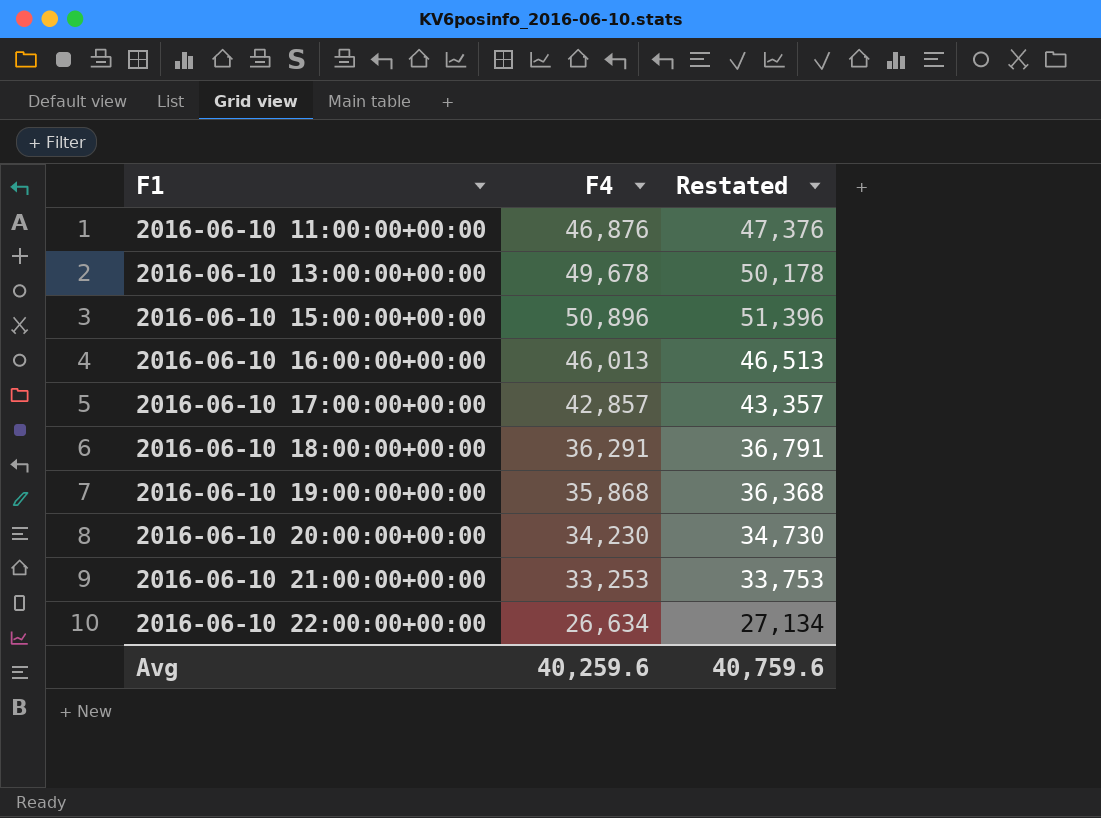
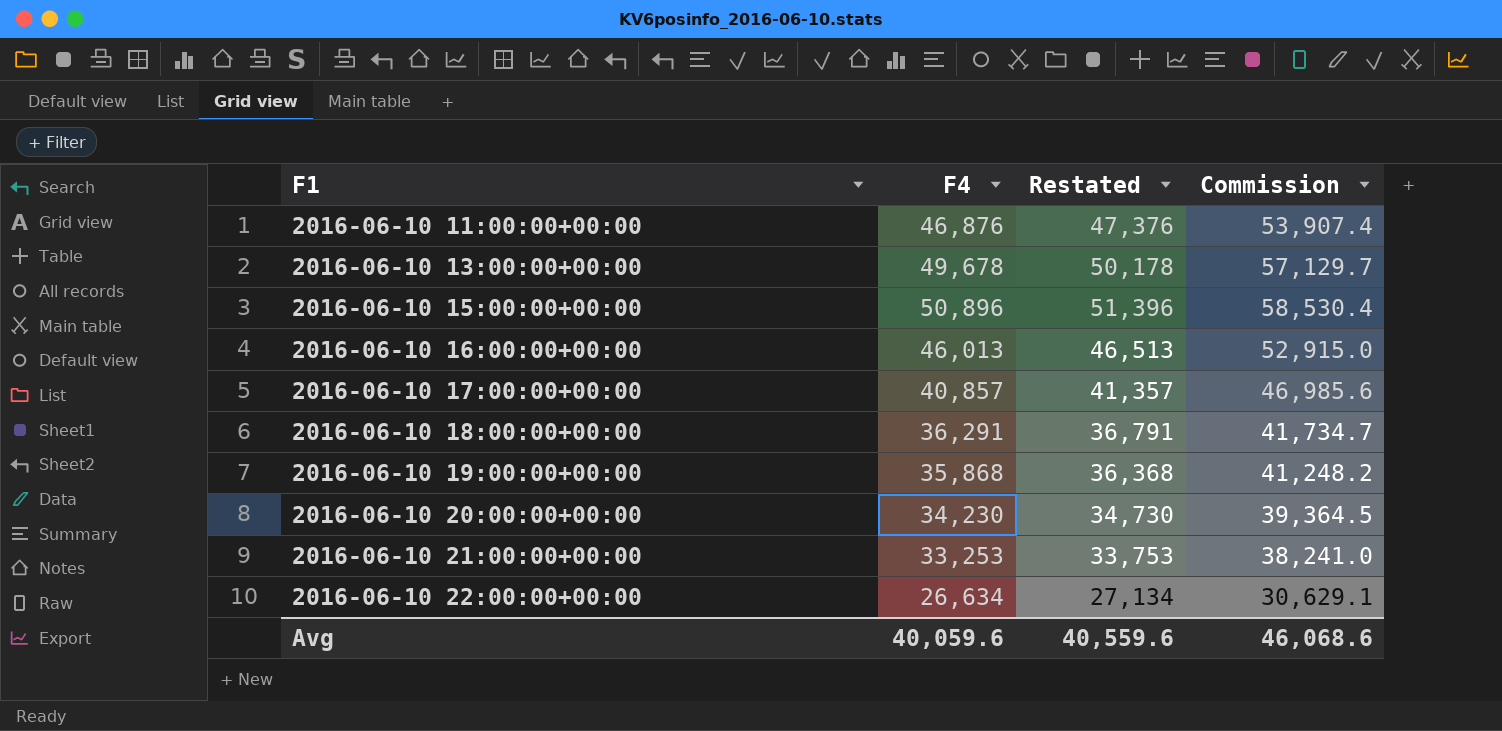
column Commission | formula: none -> [F4] * 1.15
2016-06-10 17:00:00+00:00 | F4: 42,857 -> 40,857
2016-06-10 17:00:00+00:00 | Restated: 43,357 -> 41,357
Avg | F4: 40,259.6 -> 40,059.6
Avg | Restated: 40,759.6 -> 40,559.6

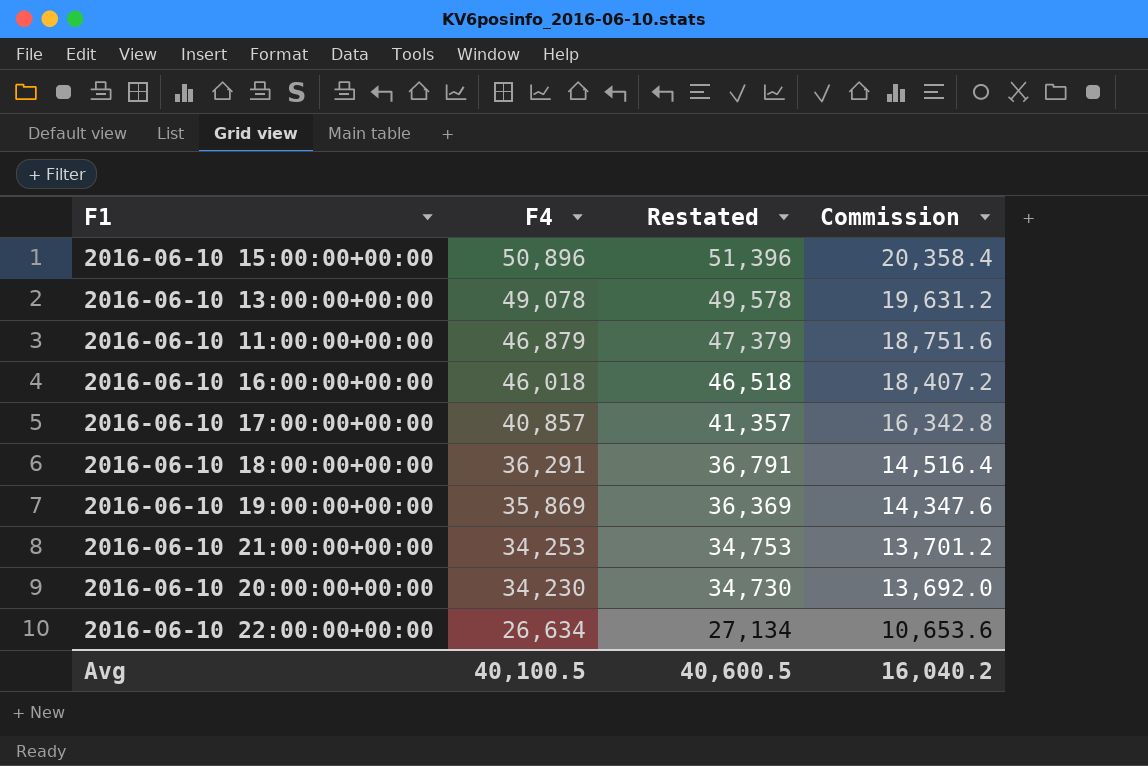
row order: F1 ascending -> F4 descending
column Commission | formula: [F4] * 1.15 -> [F4] * 0.4
2016-06-10 13:00:00+00:00 | F4: 49,678 -> 49,078
2016-06-10 13:00:00+00:00 | Restated: 50,178 -> 49,578
2016-06-10 11:00:00+00:00 | F4: 46,876 -> 46,879
2016-06-10 11:00:00+00:00 | Restated: 47,376 -> 47,379
2016-06-10 16:00:00+00:00 | F4: 46,013 -> 46,018
2016-06-10 16:00:00+00:00 | Restated: 46,513 -> 46,518
2016-06-10 19:00:00+00:00 | F4: 35,868 -> 35,869
2016-06-10 19:00:00+00:00 | Restated: 36,368 -> 36,369
2016-06-10 21:00:00+00:00 | F4: 33,253 -> 34,253
2016-06-10 21:00:00+00:00 | Restated: 33,753 -> 34,753
Avg | F4: 40,059.6 -> 40,100.5
Avg | Restated: 40,559.6 -> 40,600.5
Avg | Commission: 46,068.6 -> 16,040.2

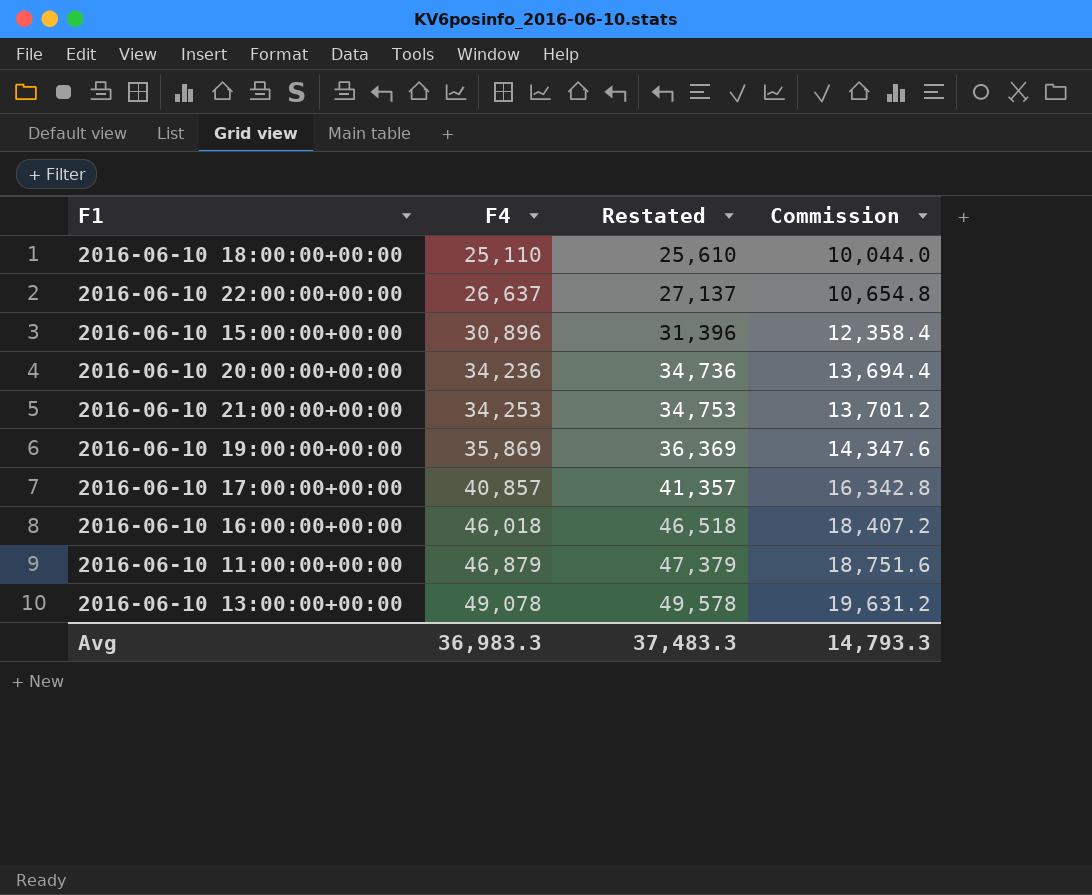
row order: F4 descending -> F4 ascending
2016-06-10 18:00:00+00:00 | F4: 36,291 -> 25,110
2016-06-10 18:00:00+00:00 | Restated: 36,791 -> 25,610
2016-06-10 18:00:00+00:00 | Commission: 14,516.4 -> 10,044.0
2016-06-10 22:00:00+00:00 | F4: 26,634 -> 26,637
2016-06-10 22:00:00+00:00 | Restated: 27,134 -> 27,137
2016-06-10 22:00:00+00:00 | Commission: 10,653.6 -> 10,654.8
2016-06-10 15:00:00+00:00 | F4: 50,896 -> 30,896
2016-06-10 15:00:00+00:00 | Restated: 51,396 -> 31,396
2016-06-10 15:00:00+00:00 | Commission: 20,358.4 -> 12,358.4
2016-06-10 20:00:00+00:00 | F4: 34,230 -> 34,236
2016-06-10 20:00:00+00:00 | Restated: 34,730 -> 34,736
2016-06-10 20:00:00+00:00 | Commission: 13,692.0 -> 13,694.4
Avg | F4: 40,100.5 -> 36,983.3
Avg | Restated: 40,600.5 -> 37,483.3
Avg | Commission: 16,040.2 -> 14,793.3

